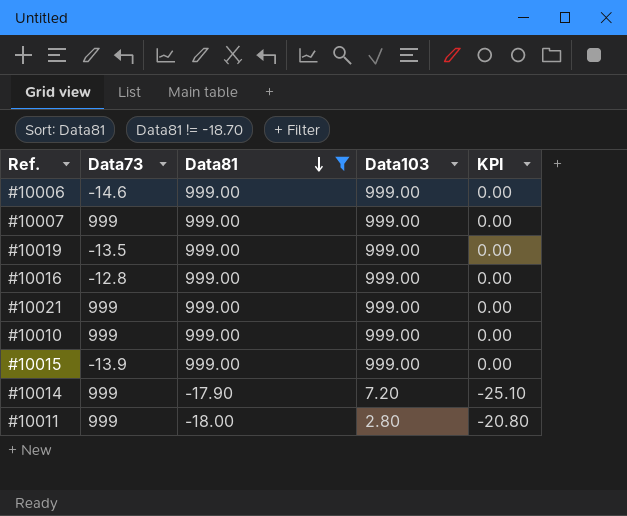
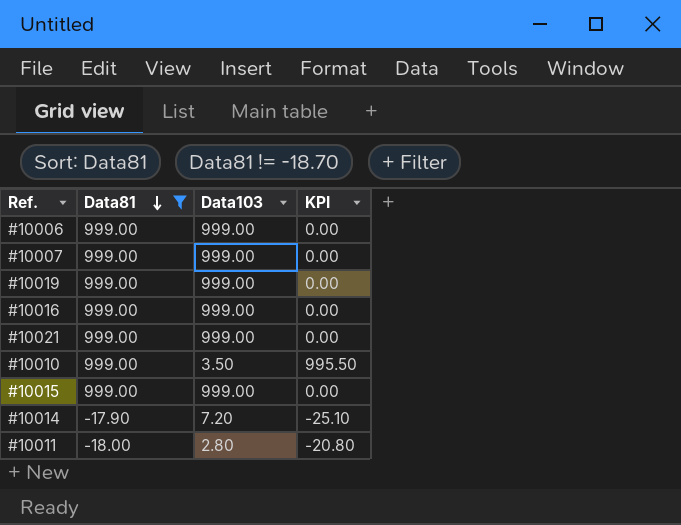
column Data73 | position: 2 -> none
#10010 | Data103: 999.00 -> 3.50
#10010 | KPI: 0.00 -> 995.50

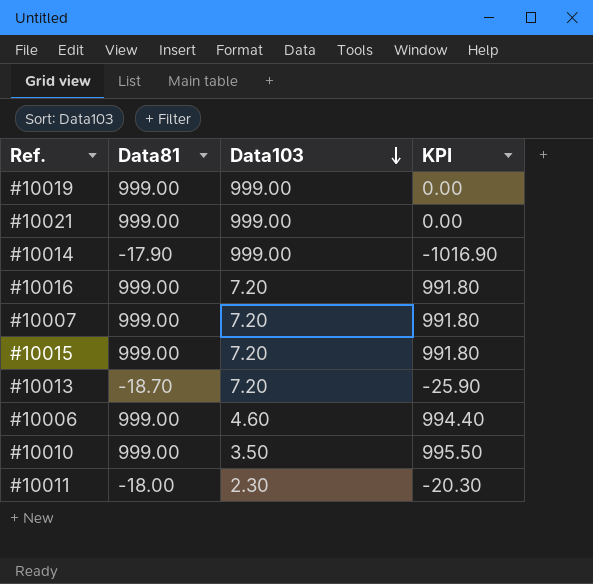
filter: Data81 != -18.70 -> none
row order: Data81 descending -> Data103 descending
#10014 | Data103: 7.20 -> 999.00
#10014 | KPI: -25.10 -> -1016.90
#10016 | Data103: 999.00 -> 7.20
#10016 | KPI: 0.00 -> 991.80
#10007 | Data103: 999.00 -> 7.20
#10007 | KPI: 0.00 -> 991.80
#10015 | Data103: 999.00 -> 7.20
#10015 | KPI: 0.00 -> 991.80
#10006 | Data103: 999.00 -> 4.60
#10006 | KPI: 0.00 -> 994.40
#10011 | Data103: 2.80 -> 2.30
#10011 | KPI: -20.80 -> -20.30

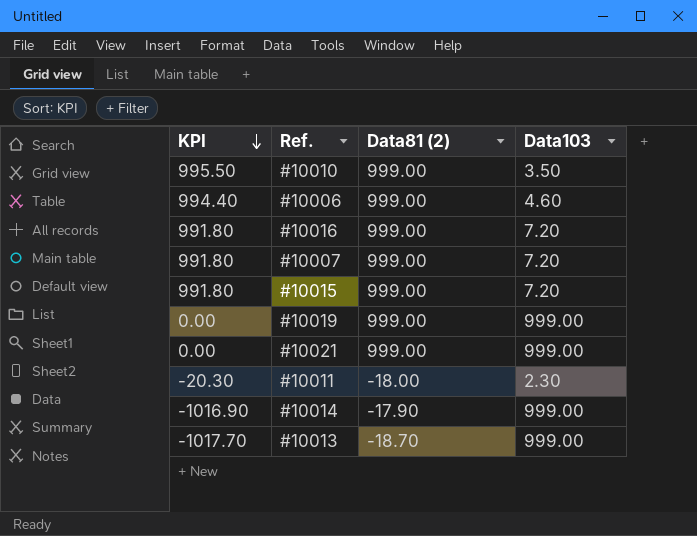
row order: Data103 descending -> KPI descending
column KPI | position: 4 -> 1
column name: Data81 -> Data81 (2)
#10013 | KPI: -25.90 -> -1017.70
#10013 | Data103: 7.20 -> 999.00

